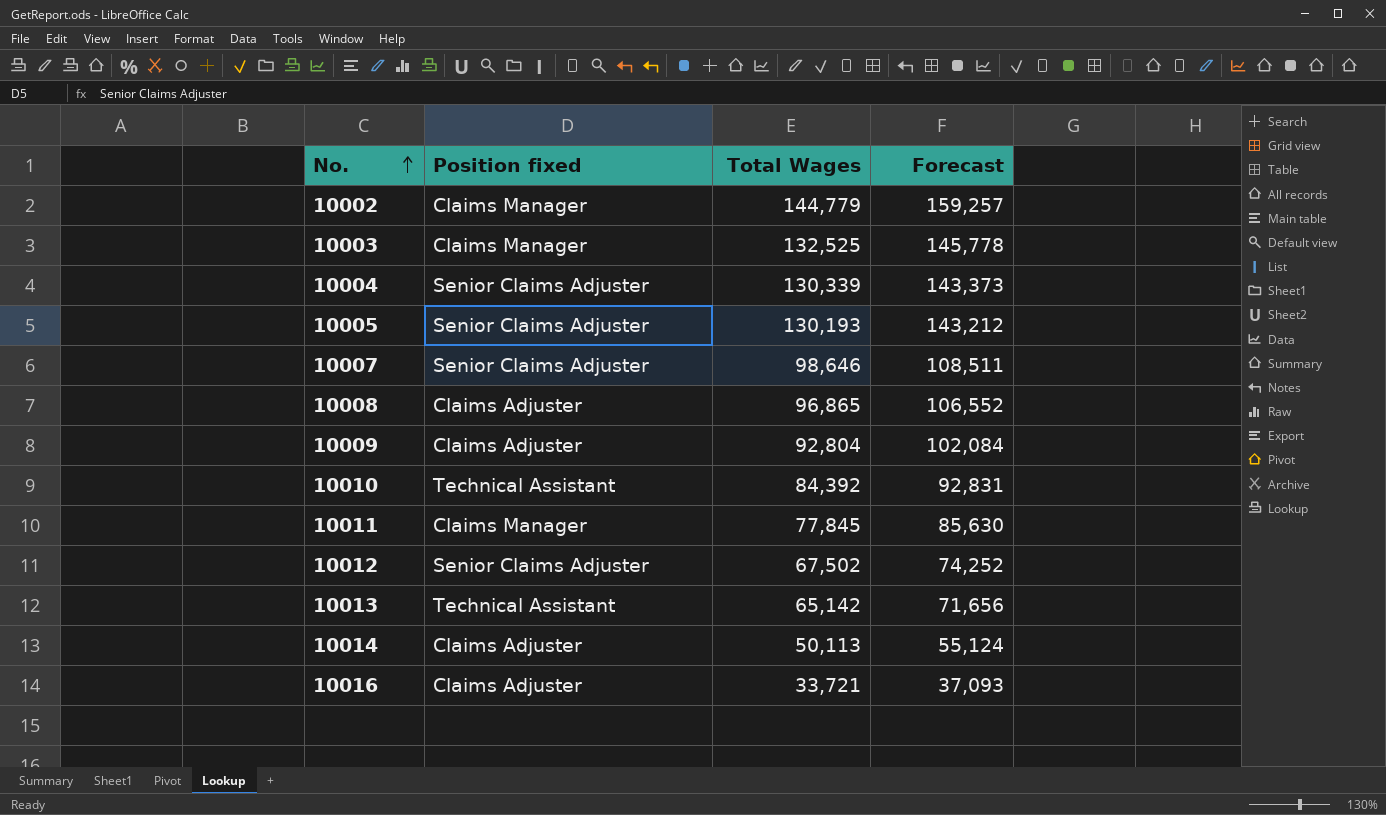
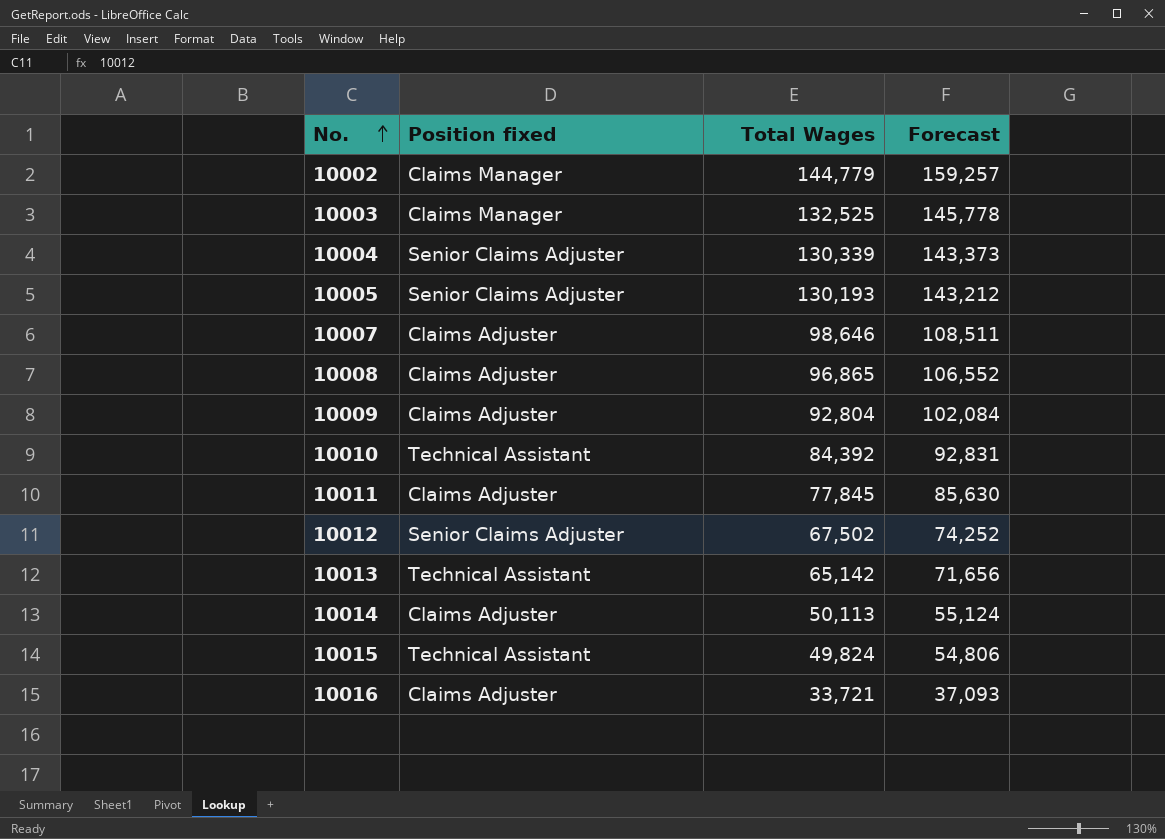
10007 | Position fixed: Senior Claims Adjuster -> Claims Adjuster
10011 | Position fixed: Claims Manager -> Claims Adjuster
row 10015: none -> Technical Assistant | 49,824 | 54,806

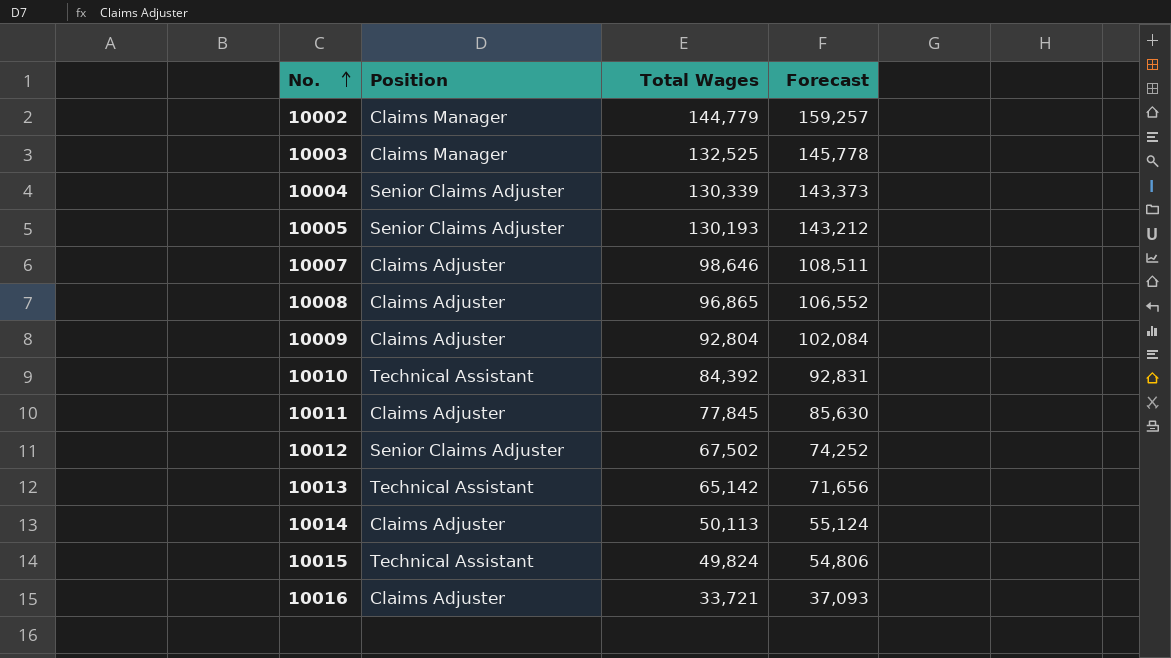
column name: Position fixed -> Position

